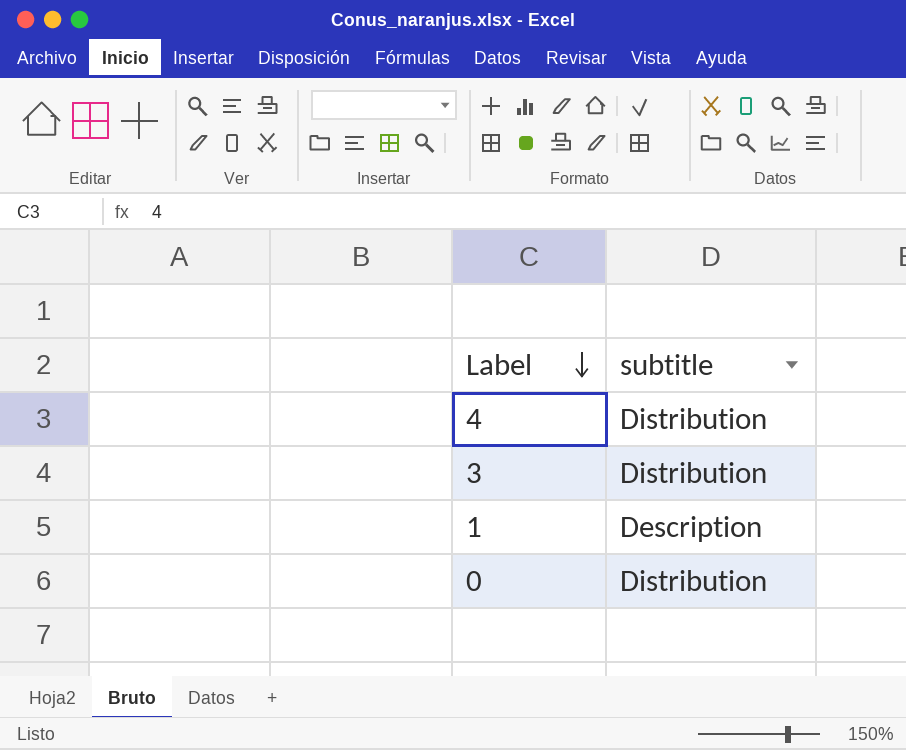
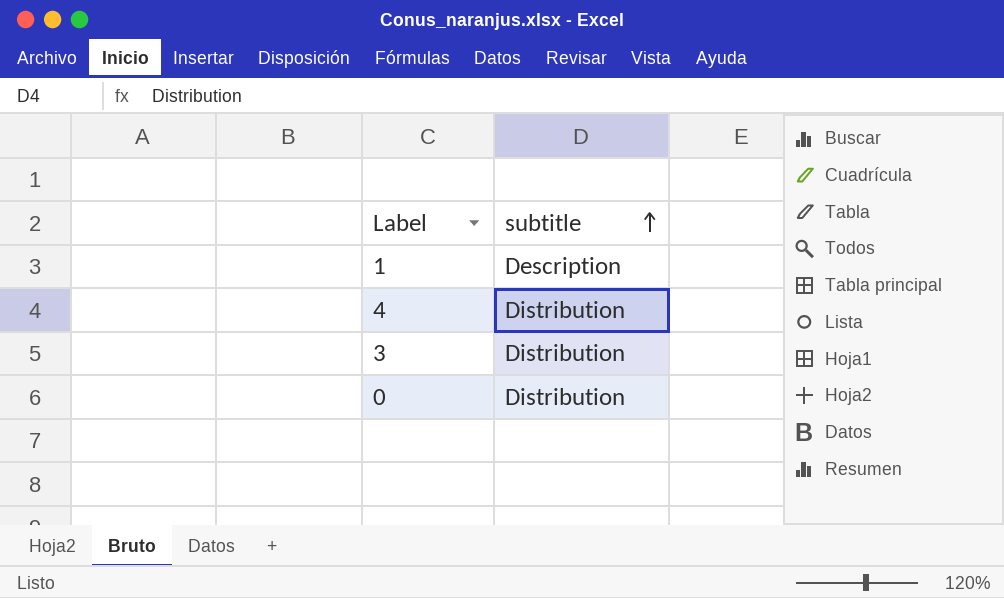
row order: Label descending -> subtitle ascending

